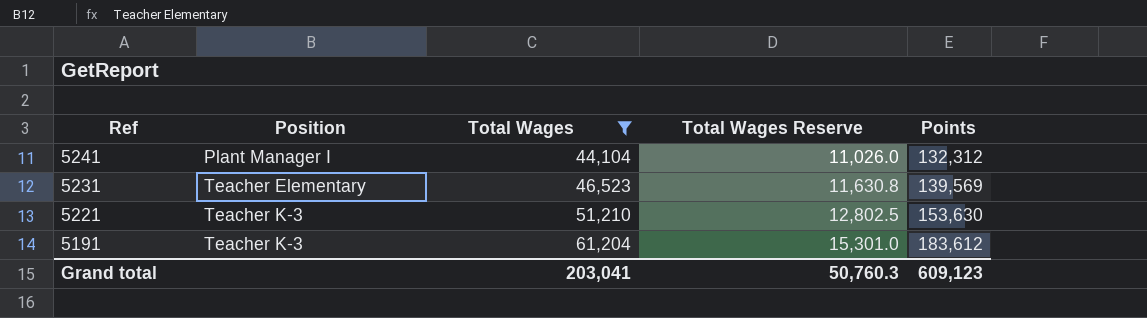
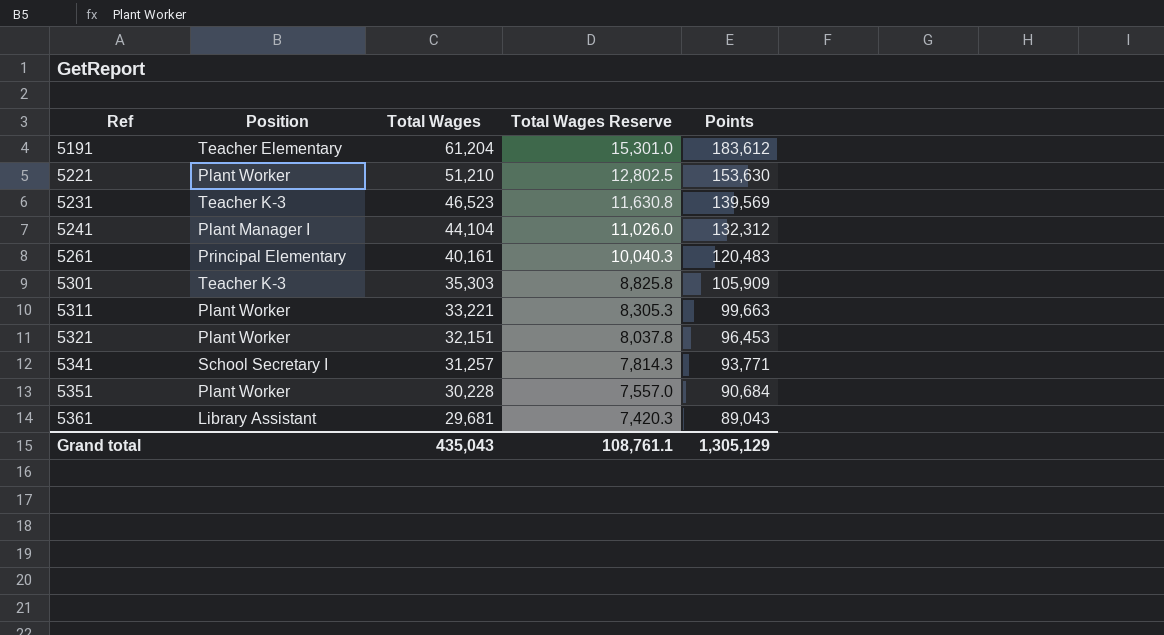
filter: Total Wages >= 44,104 -> none
row order: Ref descending -> Ref ascending
5191 | Position: Teacher K-3 -> Teacher Elementary
5221 | Position: Teacher K-3 -> Plant Worker
5231 | Position: Teacher Elementary -> Teacher K-3
Grand total | Total Wages: 203,041 -> 435,043
Grand total | Total Wages Reserve: 50,760.3 -> 108,761.1
Grand total | Points: 609,123 -> 1,305,129

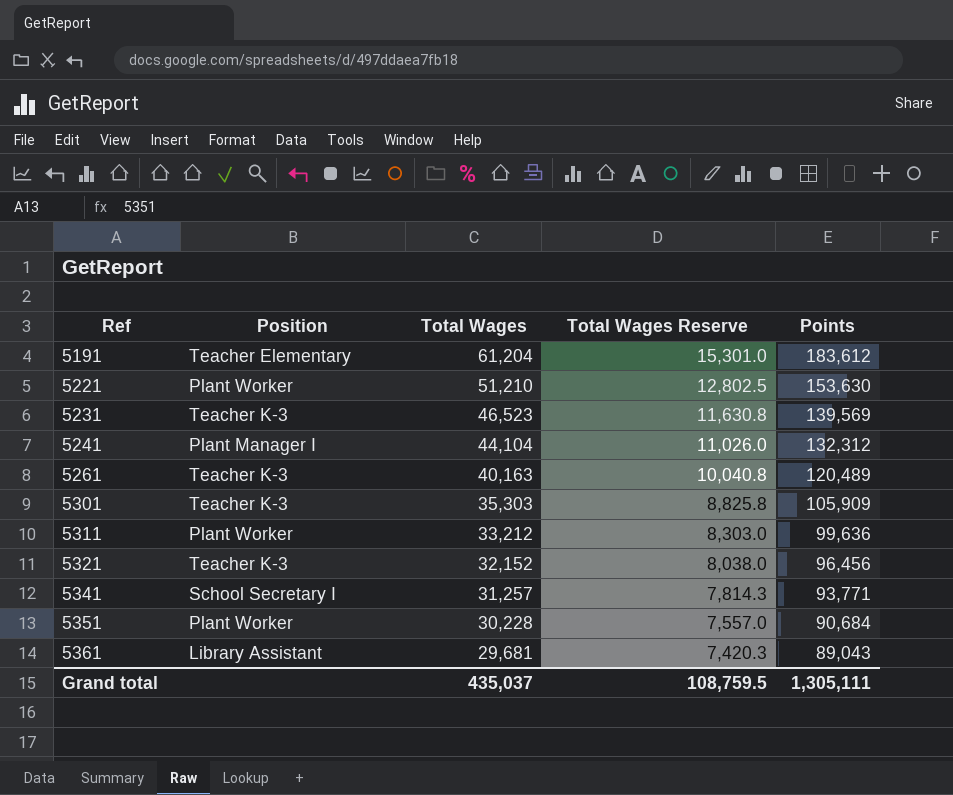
5261 | Position: Principal Elementary -> Teacher K-3
5261 | Total Wages: 40,161 -> 40,163
5261 | Total Wages Reserve: 10,040.3 -> 10,040.8
5261 | Points: 120,483 -> 120,489
5311 | Total Wages: 33,221 -> 33,212
5311 | Total Wages Reserve: 8,305.3 -> 8,303.0
5311 | Points: 99,663 -> 99,636
5321 | Position: Plant Worker -> Teacher K-3
5321 | Total Wages: 32,151 -> 32,152
5321 | Total Wages Reserve: 8,037.8 -> 8,038.0
5321 | Points: 96,453 -> 96,456
Grand total | Total Wages: 435,043 -> 435,037
Grand total | Total Wages Reserve: 108,761.1 -> 108,759.5
Grand total | Points: 1,305,129 -> 1,305,111

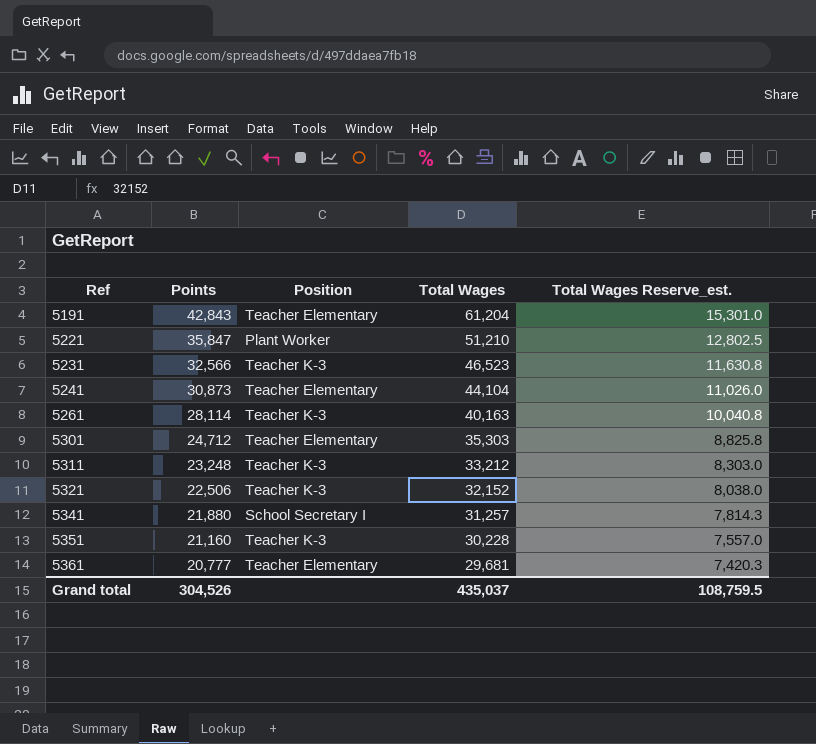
column Points | formula: [Total Wages] * 3 -> [Total Wages] * 0.7
column Points | position: 5 -> 2
column name: Total Wages Reserve -> Total Wages Reserve_est.
5241 | Position: Plant Manager I -> Teacher Elementary
5301 | Position: Teacher K-3 -> Teacher Elementary
5311 | Position: Plant Worker -> Teacher K-3
5351 | Position: Plant Worker -> Teacher K-3
5361 | Position: Library Assistant -> Teacher Elementary
Grand total | Points: 1,305,111 -> 304,526

